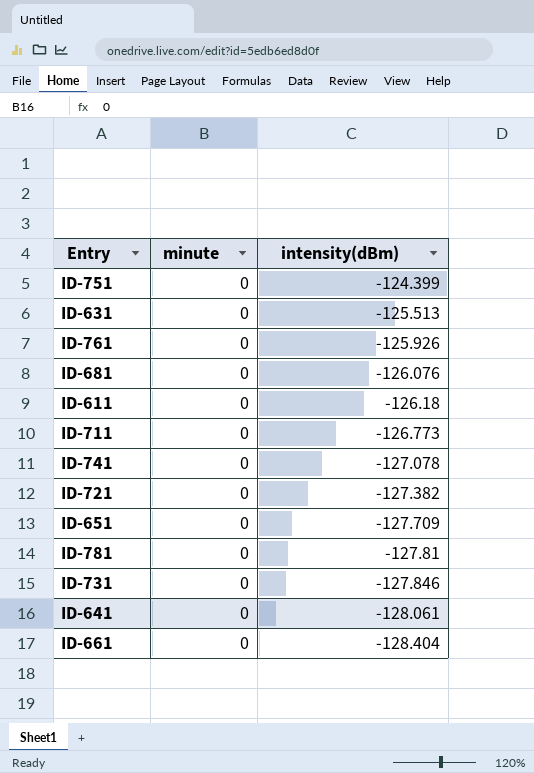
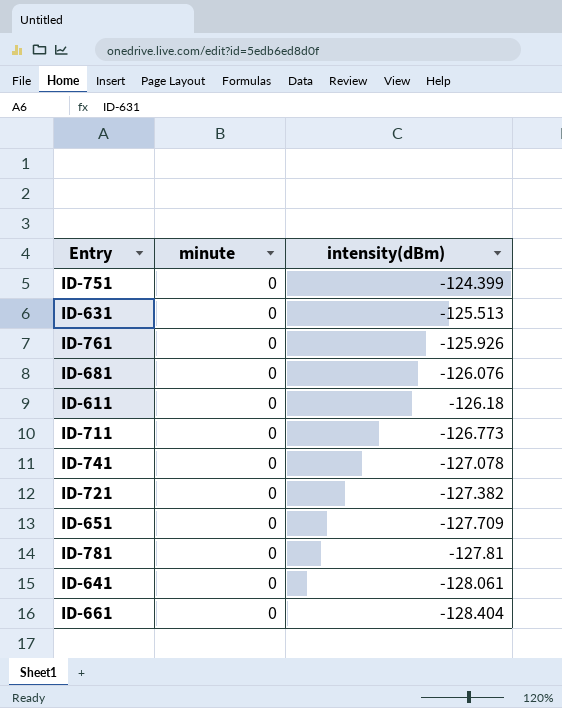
row ID-731: 0 | -127.846 -> none

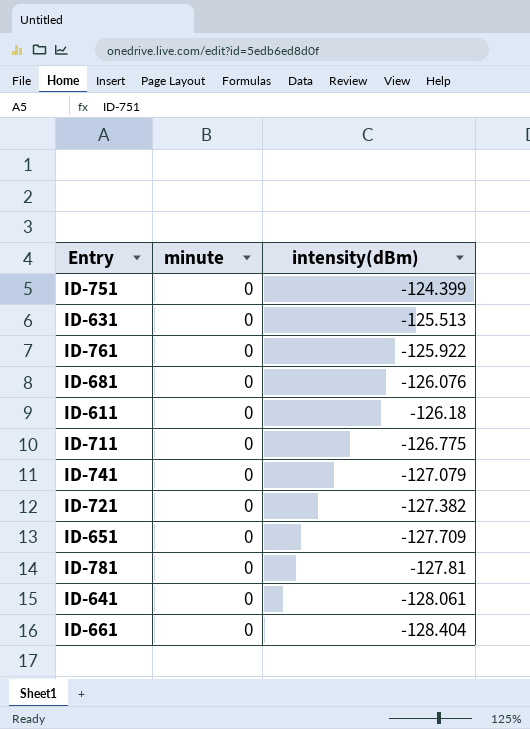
ID-761 | intensity(dBm): -125.926 -> -125.922
ID-711 | intensity(dBm): -126.773 -> -126.775
ID-741 | intensity(dBm): -127.078 -> -127.079

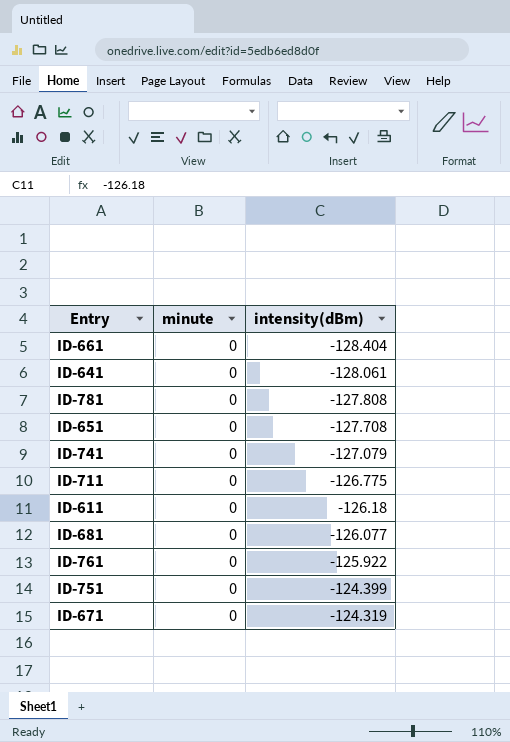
row order: intensity(dBm) descending -> intensity(dBm) ascending
row ID-631: 0 | -125.513 -> none
row ID-721: 0 | -127.382 -> none
ID-781 | intensity(dBm): -127.81 -> -127.808
ID-651 | intensity(dBm): -127.709 -> -127.708
ID-681 | intensity(dBm): -126.076 -> -126.077
row ID-671: none -> 0 | -124.319

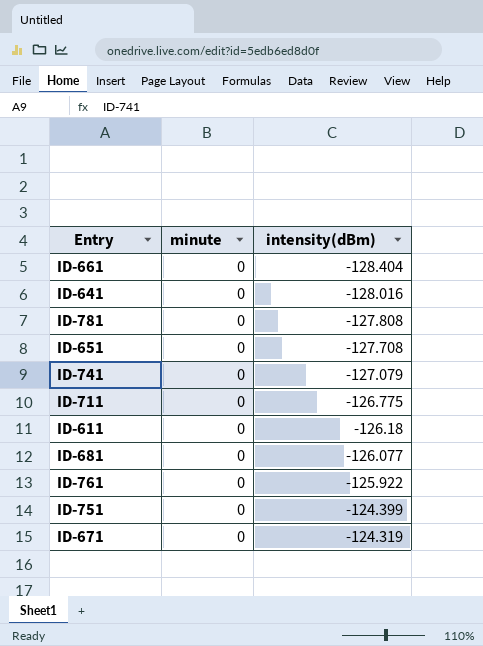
ID-641 | intensity(dBm): -128.061 -> -128.016

